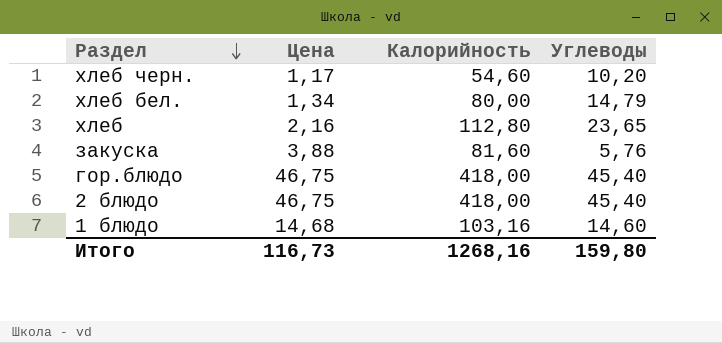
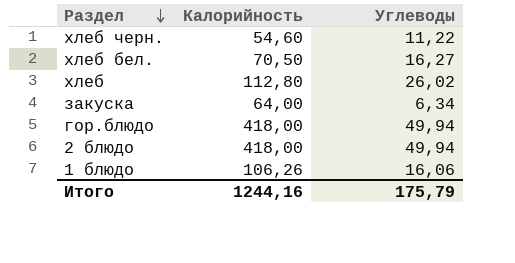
column Цена | position: 2 -> none
хлеб черн. | Углеводы: 10,20 -> 11,22
хлеб бел. | Калорийность: 80,00 -> 70,50
хлеб бел. | Углеводы: 14,79 -> 16,27
хлеб | Углеводы: 23,65 -> 26,02
закуска | Калорийность: 81,60 -> 64,00
закуска | Углеводы: 5,76 -> 6,34
гор.блюдо | Углеводы: 45,40 -> 49,94
2 блюдо | Углеводы: 45,40 -> 49,94
1 блюдо | Калорийность: 103,16 -> 106,26
1 блюдо | Углеводы: 14,60 -> 16,06
Итого | Калорийность: 1268,16 -> 1244,16
Итого | Углеводы: 159,80 -> 175,79

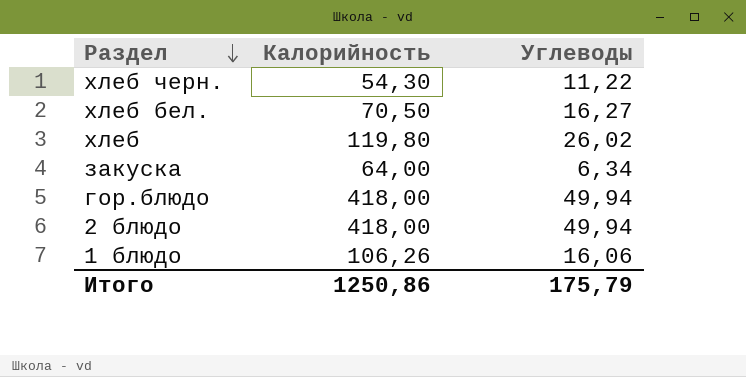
хлеб черн. | Калорийность: 54,60 -> 54,30
хлеб | Калорийность: 112,80 -> 119,80
Итого | Калорийность: 1244,16 -> 1250,86

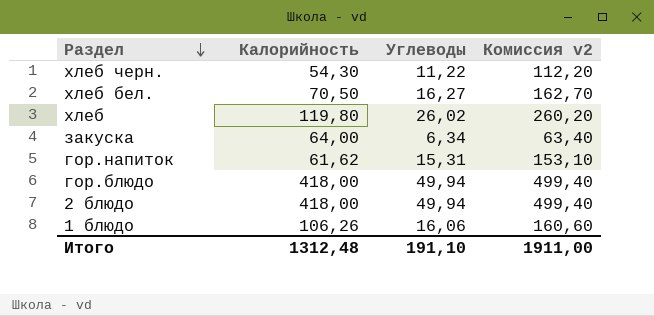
column Комиссия v2 | formula: none -> [Углеводы] * 10
row гор.напиток: none -> 61,62 | 15,31 | 153,10
Итого | Калорийность: 1250,86 -> 1312,48
Итого | Углеводы: 175,79 -> 191,10

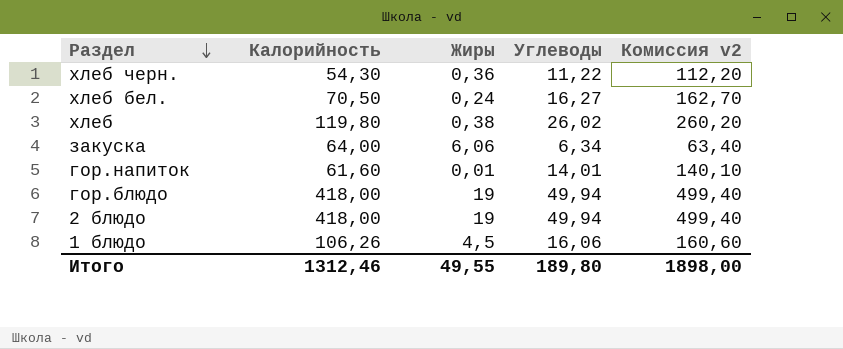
column Жиры | position: none -> 3
гор.напиток | Калорийность: 61,62 -> 61,60
гор.напиток | Углеводы: 15,31 -> 14,01
гор.напиток | Комиссия v2: 153,10 -> 140,10
Итого | Калорийность: 1312,48 -> 1312,46
Итого | Углеводы: 191,10 -> 189,80
Итого | Комиссия v2: 1911,00 -> 1898,00

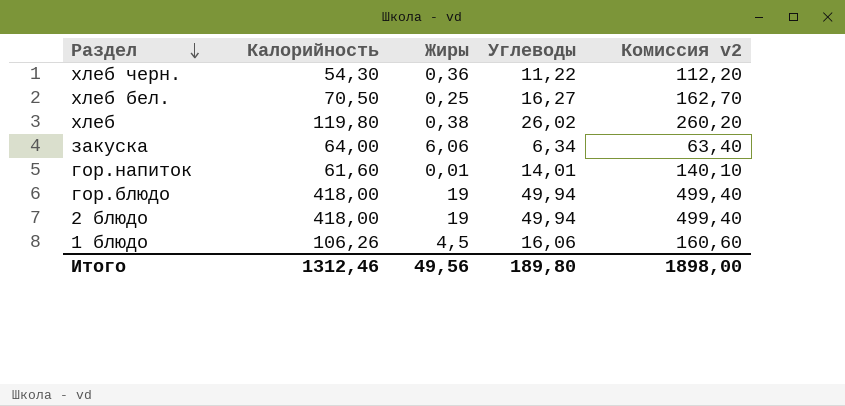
хлеб бел. | Жиры: 0,24 -> 0,25
Итого | Жиры: 49,55 -> 49,56

